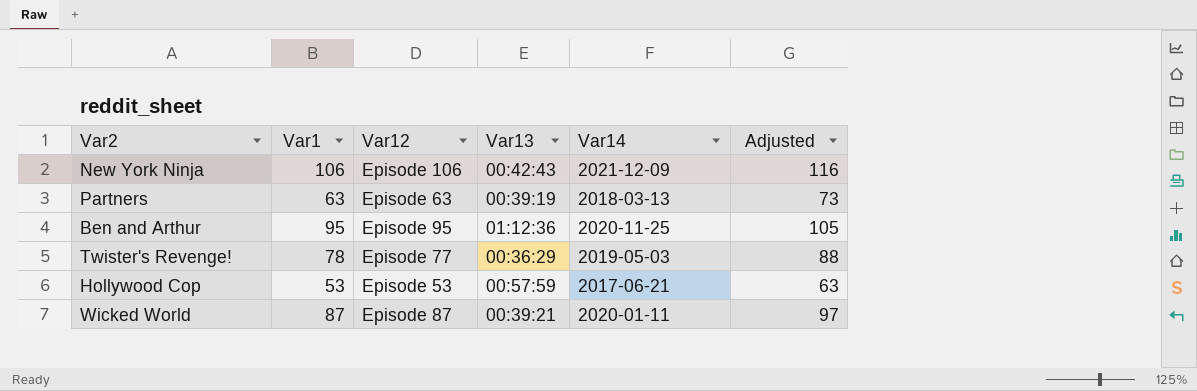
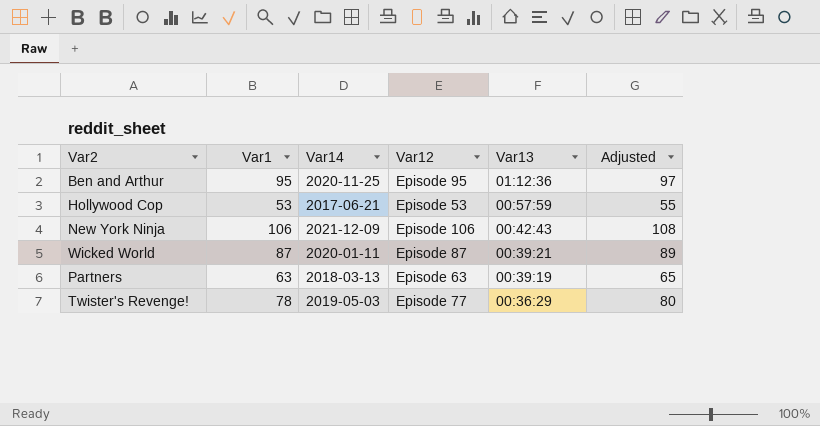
row order: none -> Var13 descending
column Var14 | position: 5 -> 3
column Adjusted | formula: [Var1] + 10 -> [Var1] + 2

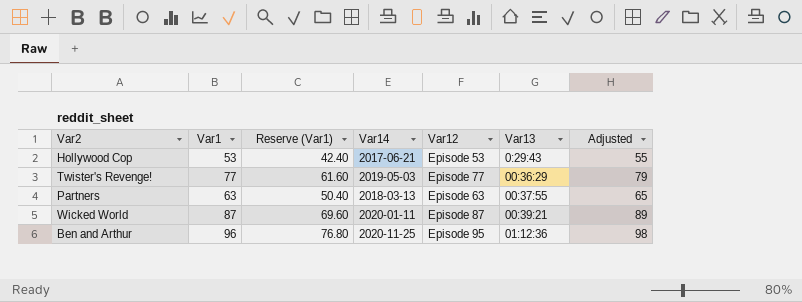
row order: Var13 descending -> Var13 ascending
column Reserve (Var1) | formula: none -> [Var1] * 0.8
row New York Ninja: 106 | 2021-12-09 | Episode 106 | 00:42:43 | 108 -> none
Hollywood Cop | Var13: 00:57:59 -> 0:29:43
Twister's Revenge! | Var1: 78 -> 77
Twister's Revenge! | Adjusted: 80 -> 79
Partners | Var13: 00:39:19 -> 00:37:55
Ben and Arthur | Var1: 95 -> 96
Ben and Arthur | Adjusted: 97 -> 98

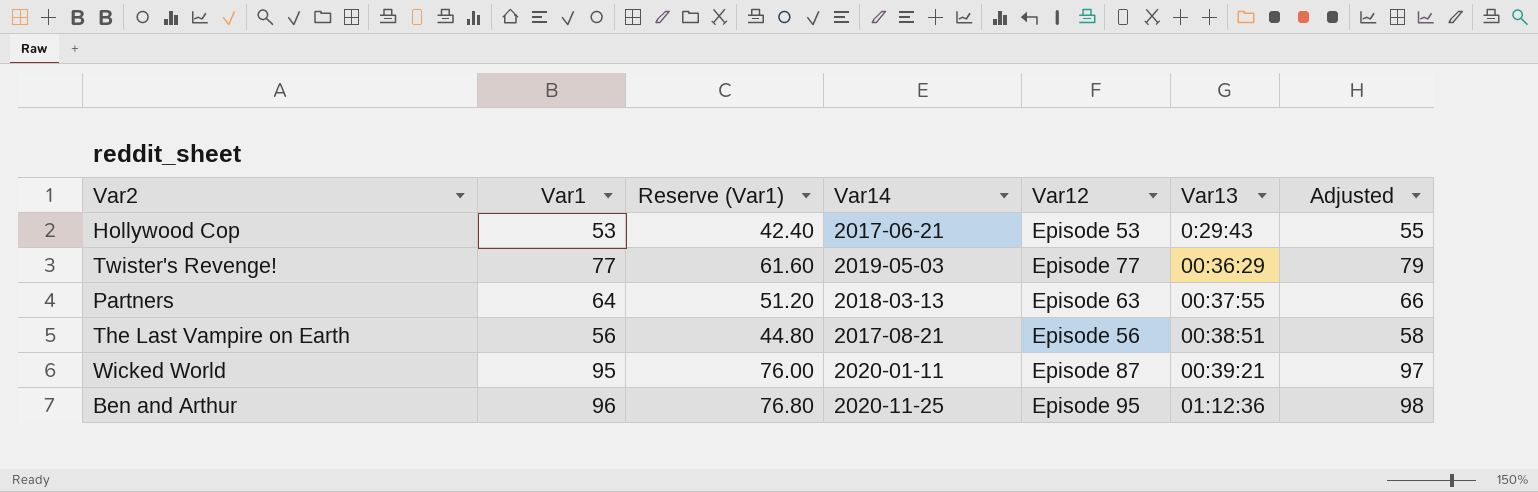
Partners | Var1: 63 -> 64
Partners | Reserve (Var1): 50.40 -> 51.20
Partners | Adjusted: 65 -> 66
row The Last Vampire on Earth: none -> 56 | 44.80 | 2017-08-21 | Episode 56 | 00:38:51 | 58
Wicked World | Var1: 87 -> 95
Wicked World | Reserve (Var1): 69.60 -> 76.00
Wicked World | Adjusted: 89 -> 97

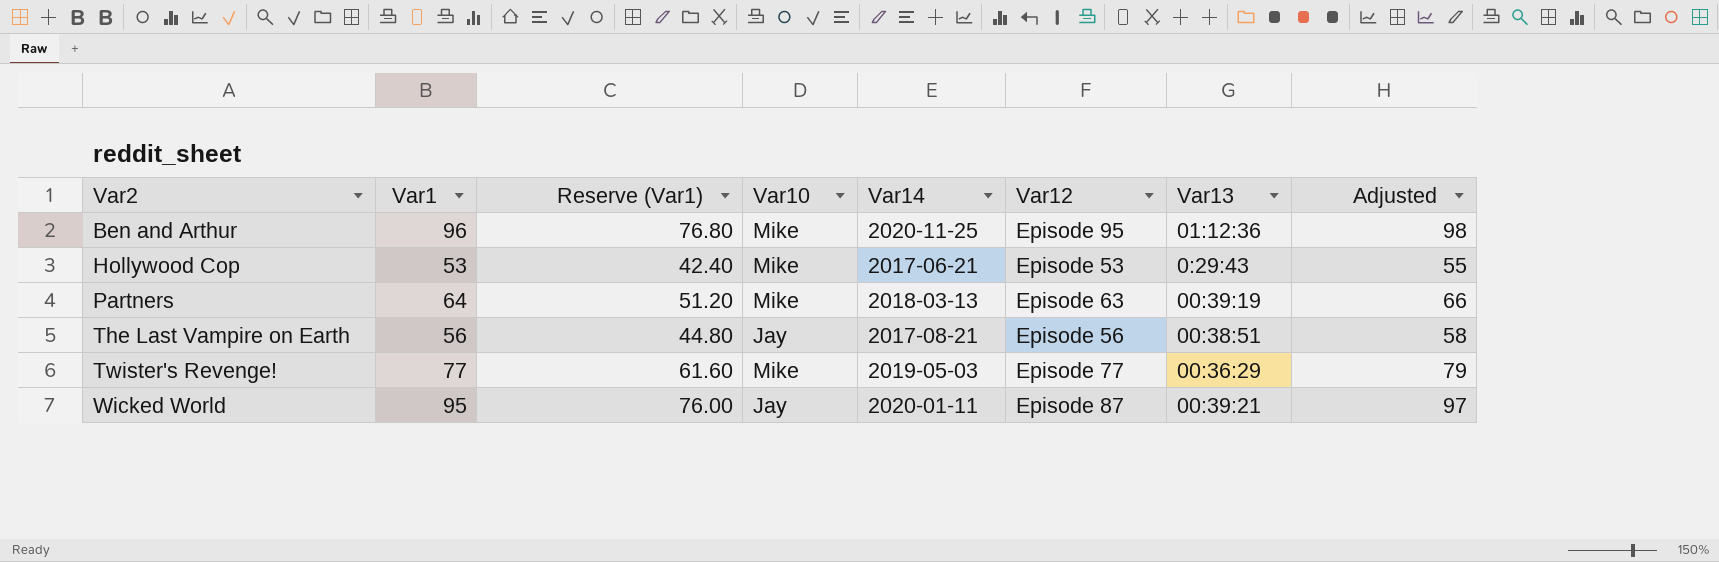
row order: Var13 ascending -> Var2 ascending
column Var10 | position: none -> 4
Partners | Var13: 00:37:55 -> 00:39:19

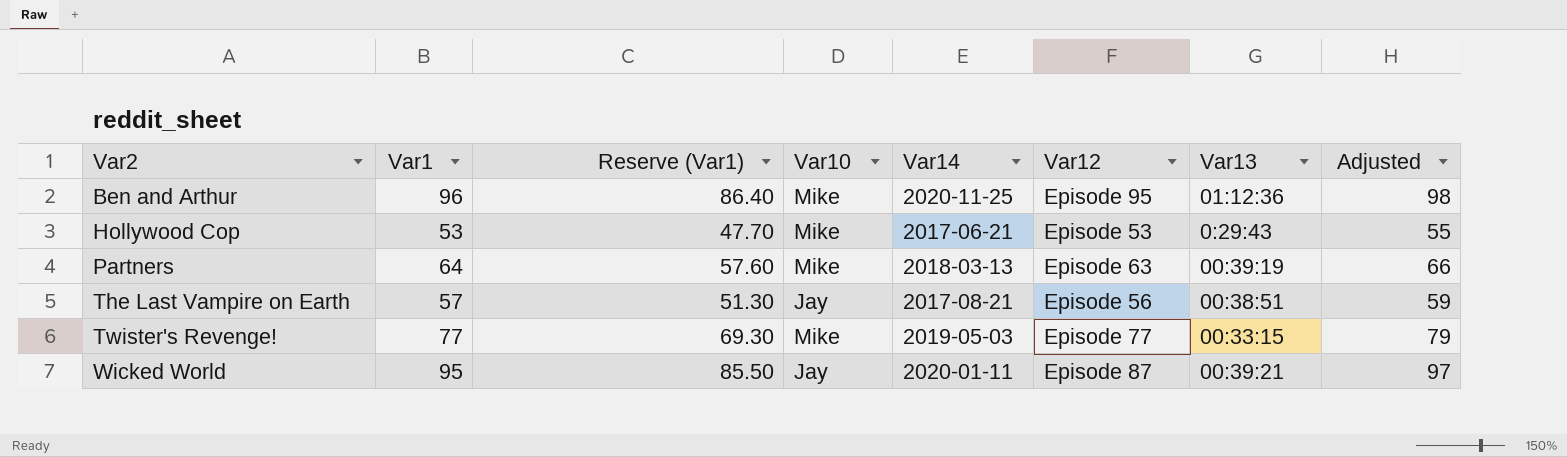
column Reserve (Var1) | formula: [Var1] * 0.8 -> [Var1] * 0.9
The Last Vampire on Earth | Var1: 56 -> 57
The Last Vampire on Earth | Adjusted: 58 -> 59
Twister's Revenge! | Var13: 00:36:29 -> 00:33:15

